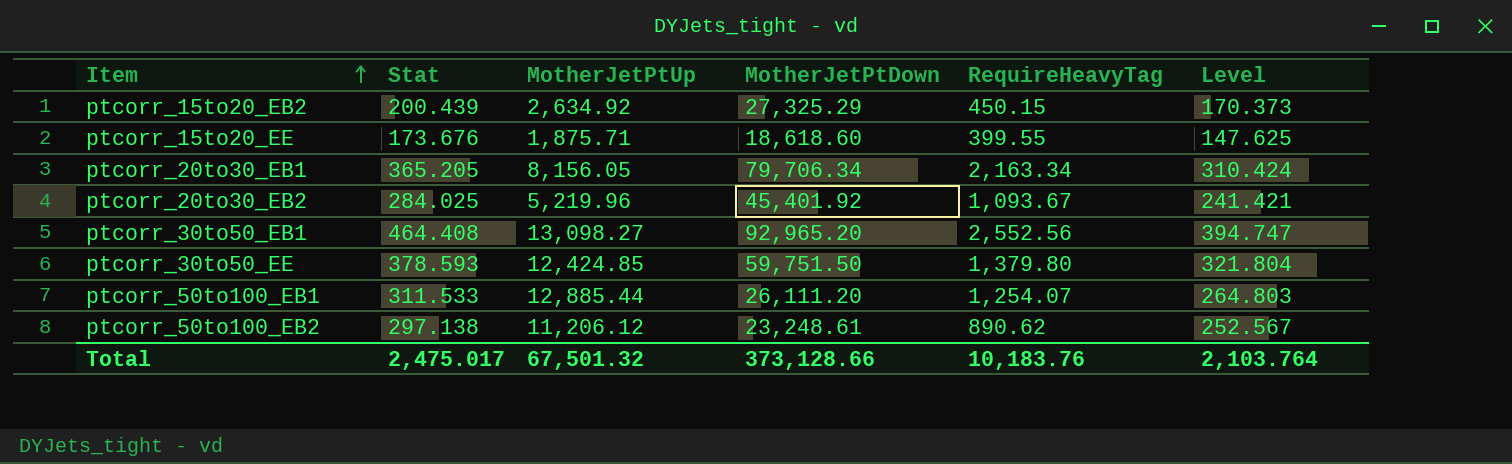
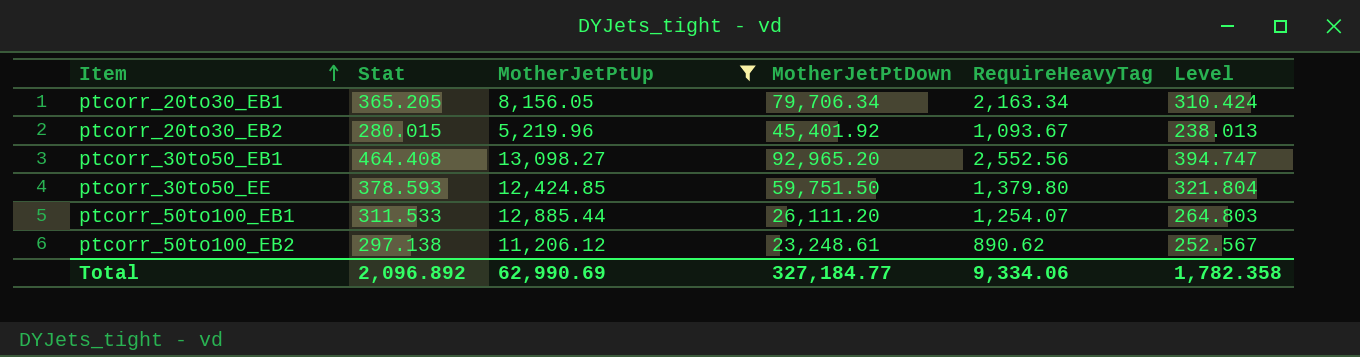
filter: none -> MotherJetPtUp >= 5,219.96
ptcorr_20to30_EB2 | Stat: 284.025 -> 280.015
ptcorr_20to30_EB2 | Level: 241.421 -> 238.013
Total | Stat: 2,475.017 -> 2,096.892
Total | MotherJetPtUp: 67,501.32 -> 62,990.69
Total | MotherJetPtDown: 373,128.66 -> 327,184.77
Total | RequireHeavyTag: 10,183.76 -> 9,334.06
Total | Level: 2,103.764 -> 1,782.358

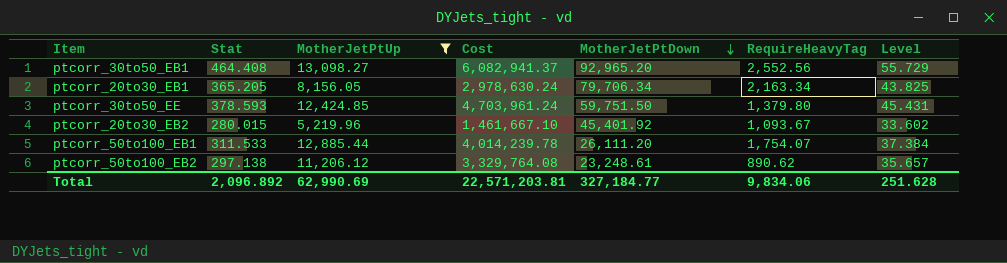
row order: Item ascending -> MotherJetPtDown descending
column Cost | formula: none -> [Stat] * [MotherJetPtUp]
column Level | formula: [Stat] * 0.85 -> [Stat] * 0.12
ptcorr_50to100_EB1 | RequireHeavyTag: 1,254.07 -> 1,754.07
Total | RequireHeavyTag: 9,334.06 -> 9,834.06
Total | Level: 1,782.358 -> 251.628

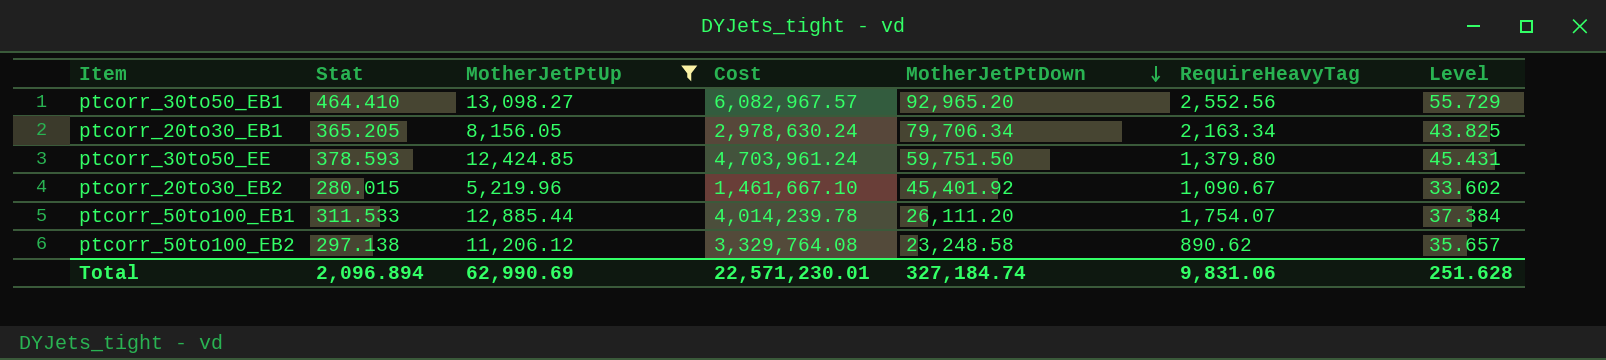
ptcorr_30to50_EB1 | Stat: 464.408 -> 464.410
ptcorr_30to50_EB1 | Cost: 6,082,941.37 -> 6,082,967.57
ptcorr_20to30_EB2 | RequireHeavyTag: 1,093.67 -> 1,090.67
ptcorr_50to100_EB2 | MotherJetPtDown: 23,248.61 -> 23,248.58
Total | Stat: 2,096.892 -> 2,096.894
Total | Cost: 22,571,203.81 -> 22,571,230.01
Total | MotherJetPtDown: 327,184.77 -> 327,184.74
Total | RequireHeavyTag: 9,834.06 -> 9,831.06

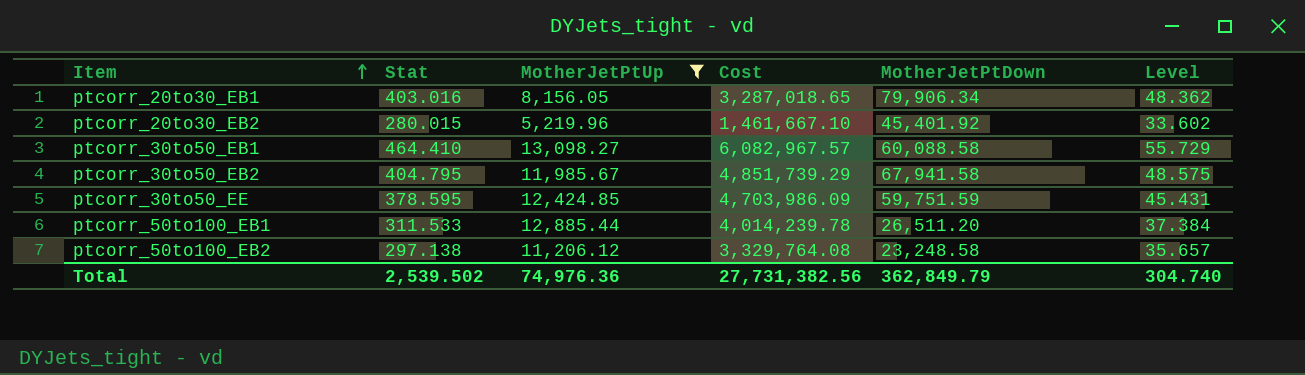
row order: MotherJetPtDown descending -> Item ascending
column RequireHeavyTag | position: 6 -> none
ptcorr_20to30_EB1 | Stat: 365.205 -> 403.016
ptcorr_20to30_EB1 | Cost: 2,978,630.24 -> 3,287,018.65
ptcorr_20to30_EB1 | MotherJetPtDown: 79,706.34 -> 79,906.34
ptcorr_20to30_EB1 | Level: 43.825 -> 48.362
ptcorr_30to50_EB1 | MotherJetPtDown: 92,965.20 -> 60,088.58
row ptcorr_30to50_EB2: none -> 404.795 | 11,985.67 | 4,851,739.29 | 67,941.58 | 48.575
ptcorr_30to50_EE | Stat: 378.593 -> 378.595
ptcorr_30to50_EE | Cost: 4,703,961.24 -> 4,703,986.09
ptcorr_30to50_EE | MotherJetPtDown: 59,751.50 -> 59,751.59
ptcorr_50to100_EB1 | MotherJetPtDown: 26,111.20 -> 26,511.20
Total | Stat: 2,096.894 -> 2,539.502
Total | MotherJetPtUp: 62,990.69 -> 74,976.36
Total | Cost: 22,571,230.01 -> 27,731,382.56
Total | MotherJetPtDown: 327,184.74 -> 362,849.79
Total | Level: 251.628 -> 304.740

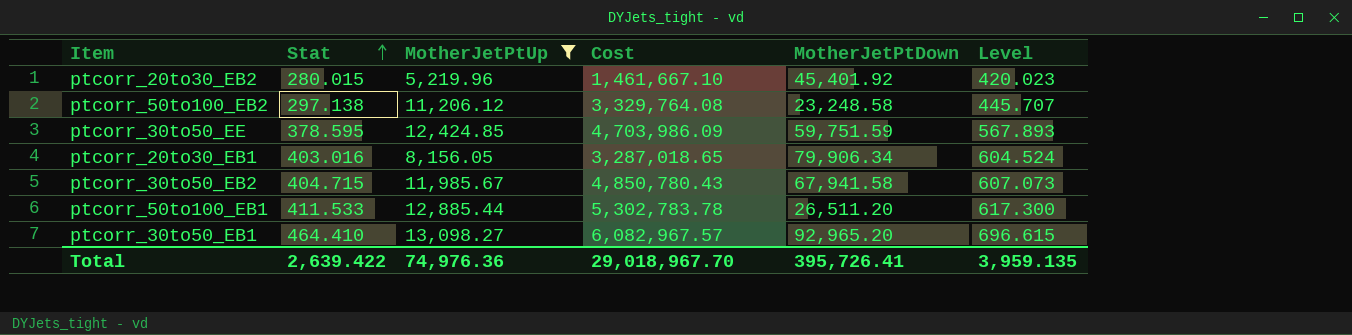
row order: Item ascending -> Stat ascending
column Level | formula: [Stat] * 0.12 -> [Stat] * 1.5
ptcorr_30to50_EB2 | Stat: 404.795 -> 404.715
ptcorr_30to50_EB2 | Cost: 4,851,739.29 -> 4,850,780.43
ptcorr_50to100_EB1 | Stat: 311.533 -> 411.533
ptcorr_50to100_EB1 | Cost: 4,014,239.78 -> 5,302,783.78
ptcorr_30to50_EB1 | MotherJetPtDown: 60,088.58 -> 92,965.20
Total | Stat: 2,539.502 -> 2,639.422
Total | Cost: 27,731,382.56 -> 29,018,967.70
Total | MotherJetPtDown: 362,849.79 -> 395,726.41
Total | Level: 304.740 -> 3,959.135

